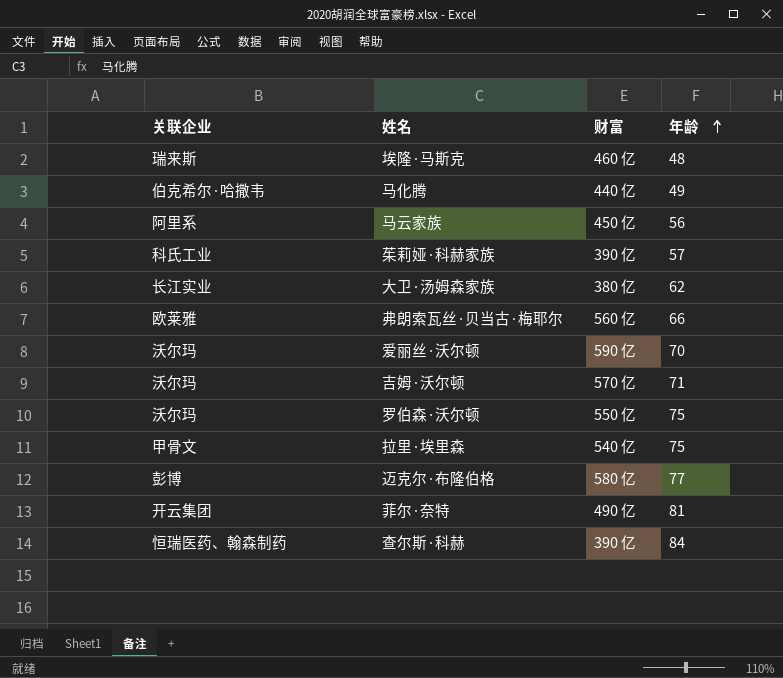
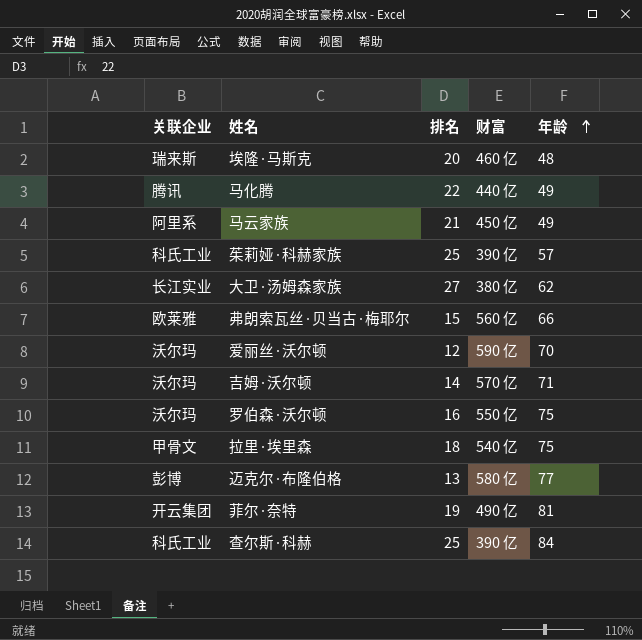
column 排名 | position: none -> 3
马化腾 | 关联企业: 伯克希尔·哈撒韦 -> 腾讯
马云家族 | 年龄: 56 -> 49
查尔斯·科赫 | 关联企业: 恒瑞医药、翰森制药 -> 科氏工业

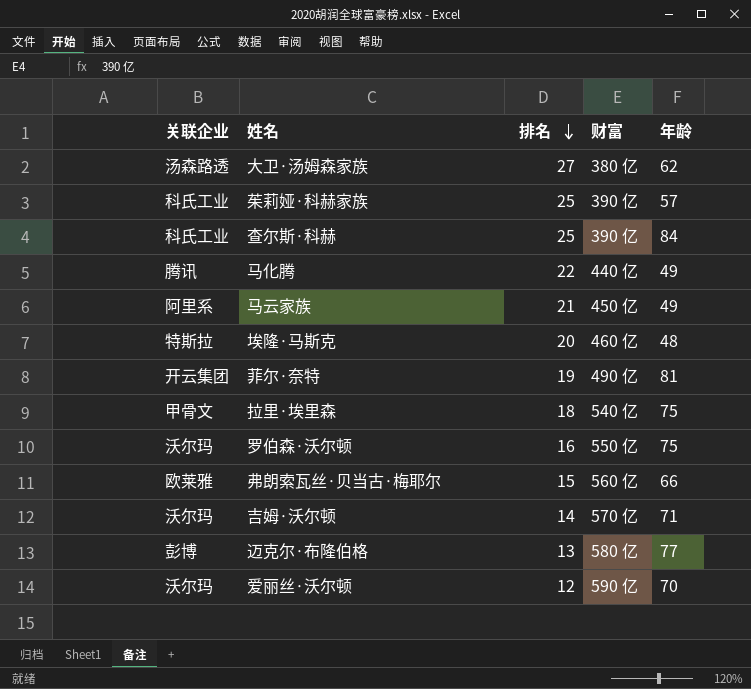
row order: 年龄 ascending -> 排名 descending
大卫·汤姆森家族 | 关联企业: 长江实业 -> 汤森路透
埃隆·马斯克 | 关联企业: 瑞来斯 -> 特斯拉

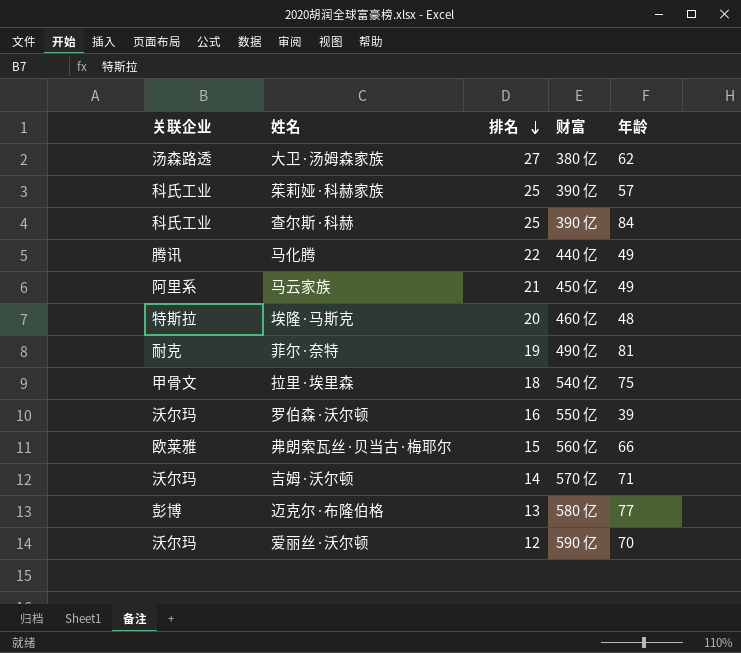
菲尔·奈特 | 关联企业: 开云集团 -> 耐克
罗伯森·沃尔顿 | 年龄: 75 -> 39

